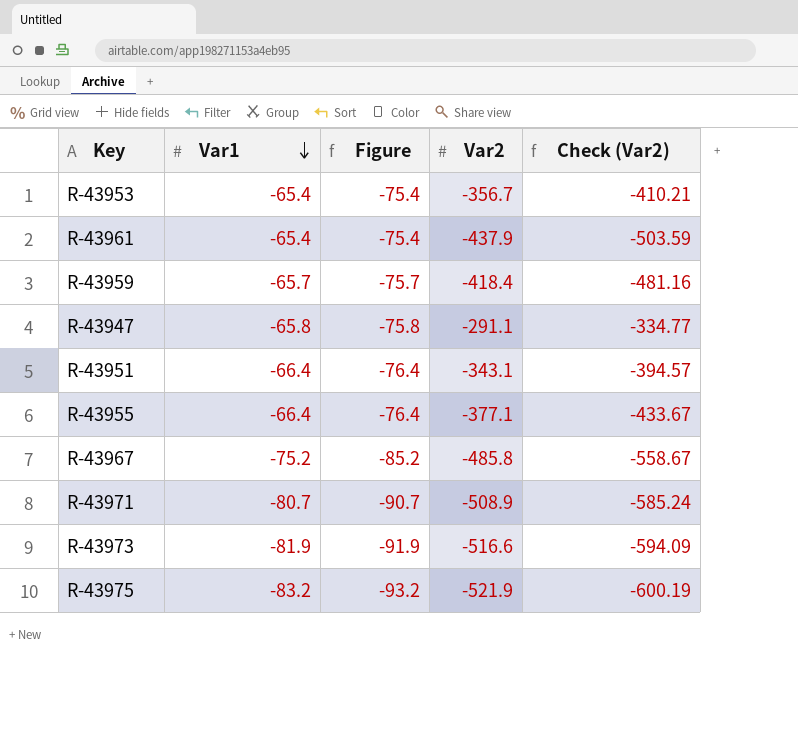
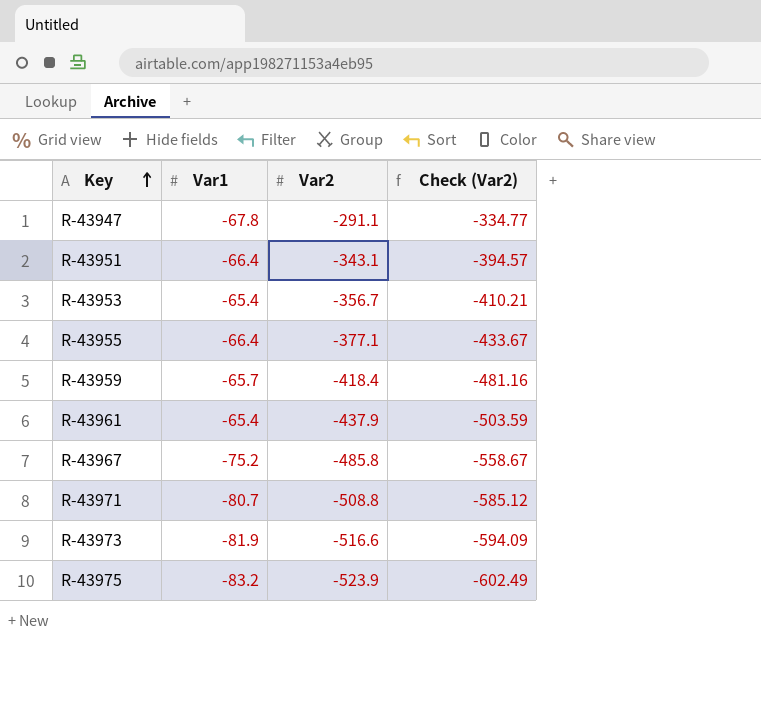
row order: Var1 descending -> Key ascending
column Figure | formula: [Var1] - 10 -> none
R-43947 | Var1: -65.8 -> -67.8
R-43971 | Var2: -508.9 -> -508.8
R-43971 | Check (Var2): -585.24 -> -585.12
R-43975 | Var2: -521.9 -> -523.9
R-43975 | Check (Var2): -600.19 -> -602.49

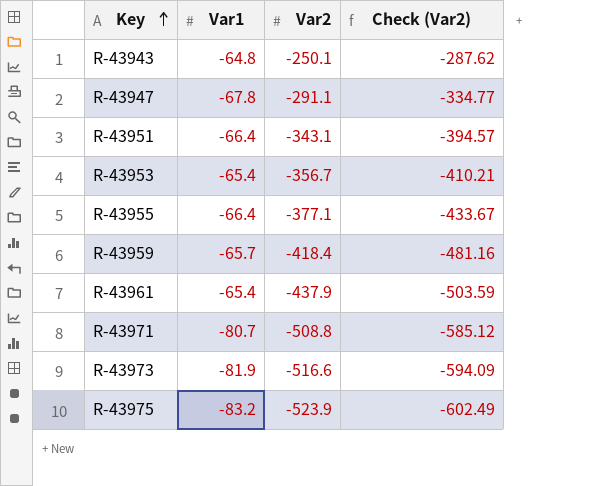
row R-43967: -75.2 | -485.8 | -558.67 -> none
row R-43943: none -> -64.8 | -250.1 | -287.62

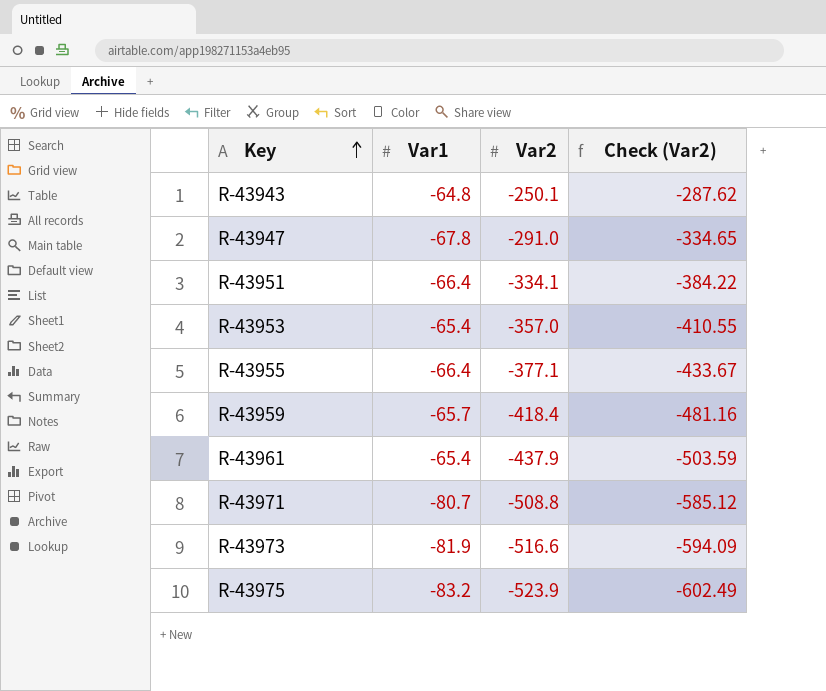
R-43947 | Var2: -291.1 -> -291.0
R-43947 | Check (Var2): -334.77 -> -334.65
R-43951 | Var2: -343.1 -> -334.1
R-43951 | Check (Var2): -394.57 -> -384.22
R-43953 | Var2: -356.7 -> -357.0
R-43953 | Check (Var2): -410.21 -> -410.55

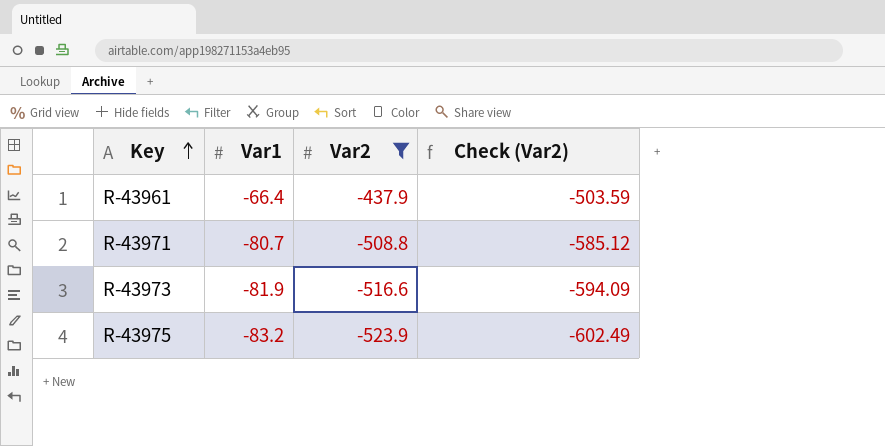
filter: none -> Var2 <= -437.9
R-43961 | Var1: -65.4 -> -66.4

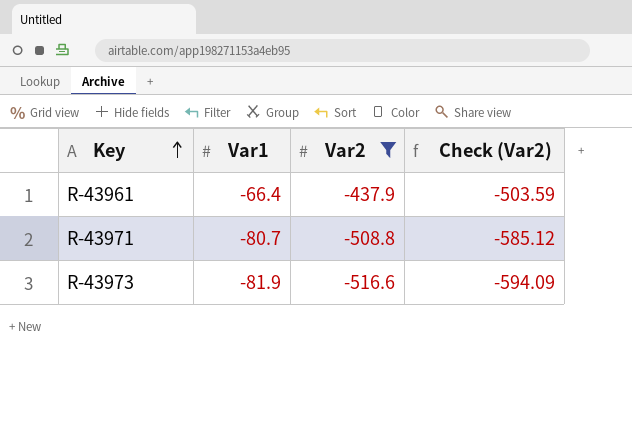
row R-43975: -83.2 | -523.9 | -602.49 -> none

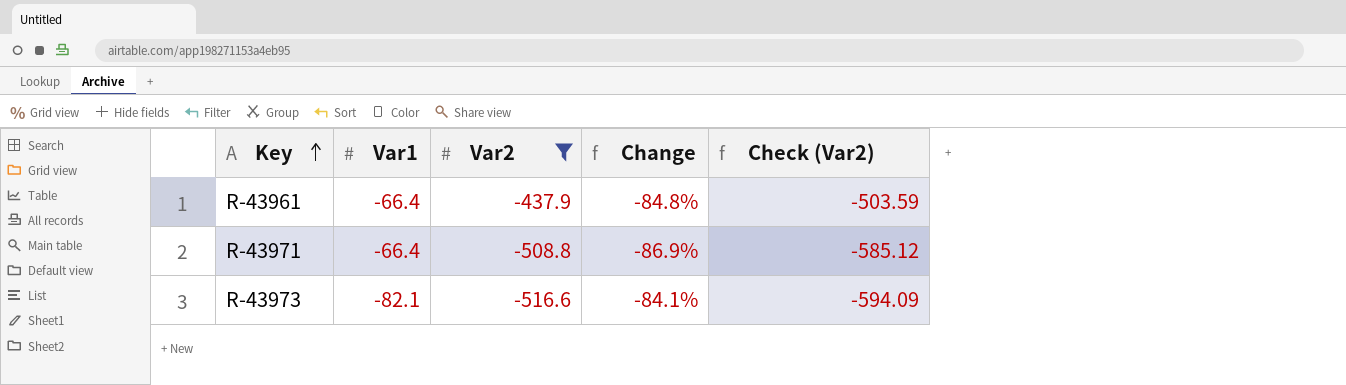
column Change | formula: none -> ([Var1] - [Var2]) / [Var2]
R-43971 | Var1: -80.7 -> -66.4
R-43973 | Var1: -81.9 -> -82.1

